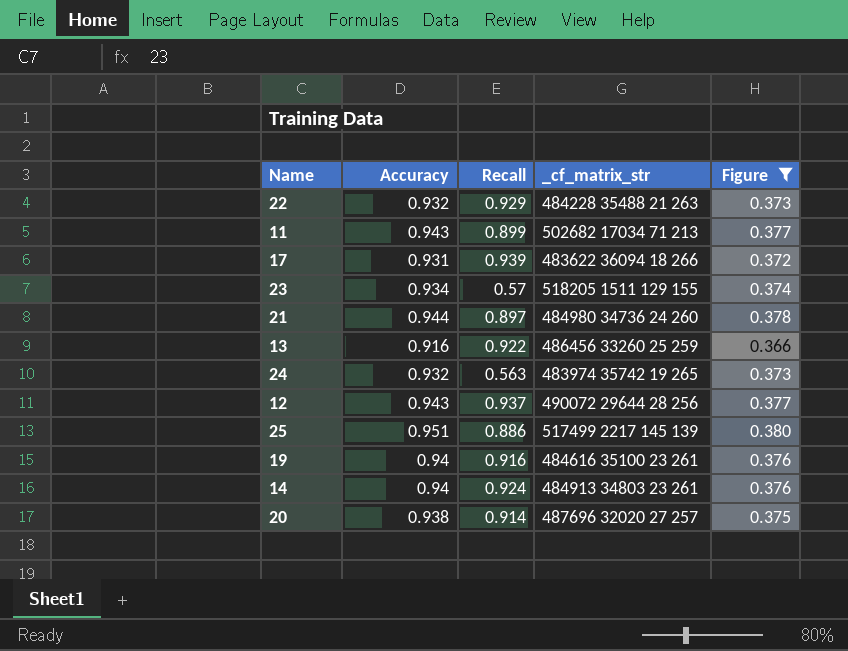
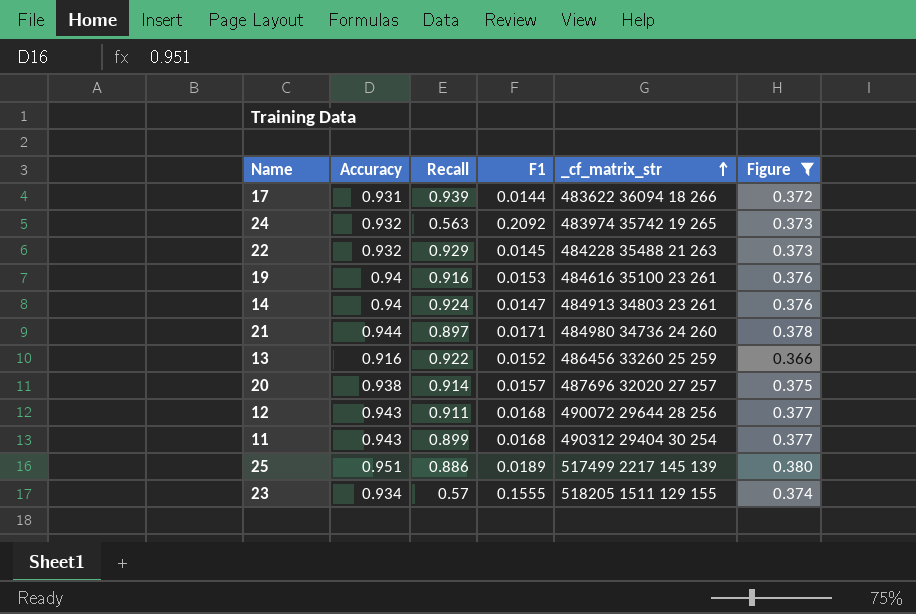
row order: none -> _cf_matrix_str ascending
column F1 | position: none -> 4
12 | Recall: 0.937 -> 0.911
11 | _cf_matrix_str: 502682 17034 71 213 -> 490312 29404 30 254

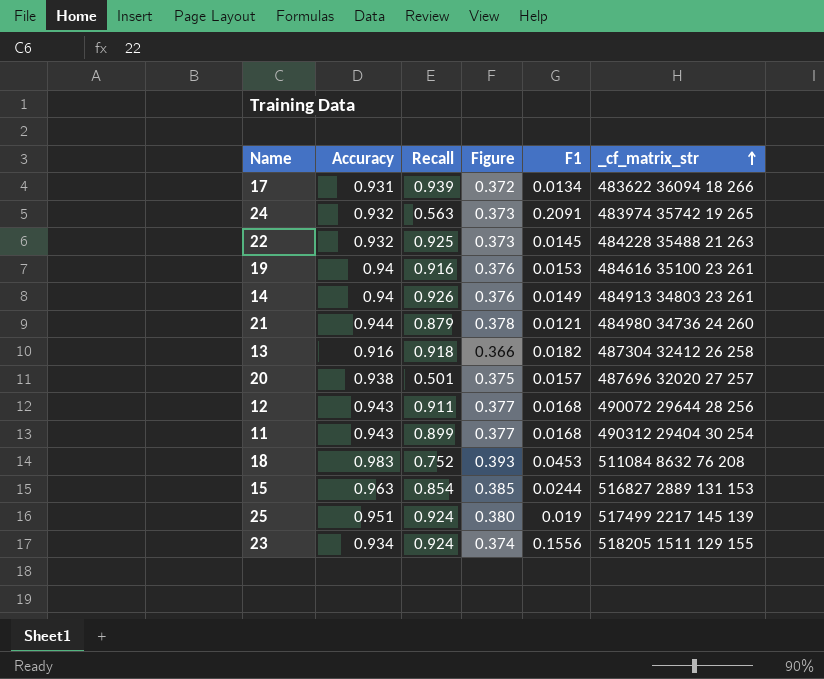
filter: Figure <= 0.380 -> none
column Figure | position: 6 -> 4
17 | F1: 0.0144 -> 0.0134
24 | F1: 0.2092 -> 0.2091
22 | Recall: 0.929 -> 0.925
14 | Recall: 0.924 -> 0.926
14 | F1: 0.0147 -> 0.0149
21 | Recall: 0.897 -> 0.879
21 | F1: 0.0171 -> 0.0121
13 | Recall: 0.922 -> 0.918
13 | F1: 0.0152 -> 0.0182
13 | _cf_matrix_str: 486456 33260 25 259 -> 487304 32412 26 258
20 | Recall: 0.914 -> 0.501
25 | Recall: 0.886 -> 0.924
25 | F1: 0.0189 -> 0.019
23 | Recall: 0.57 -> 0.924
23 | F1: 0.1555 -> 0.1556

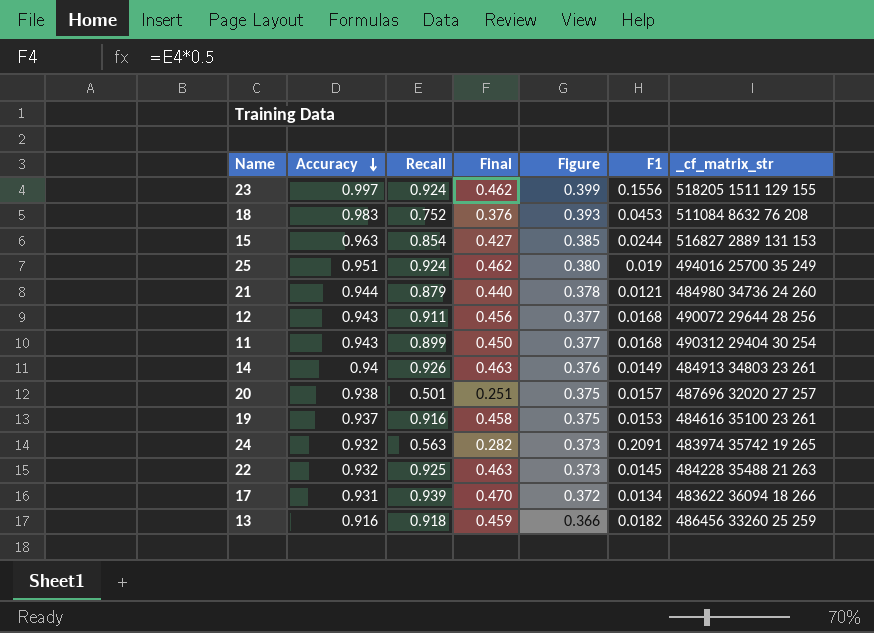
row order: _cf_matrix_str ascending -> Accuracy descending
column Final | formula: none -> [Recall] * 0.5
23 | Accuracy: 0.934 -> 0.997
23 | Figure: 0.374 -> 0.399
25 | _cf_matrix_str: 517499 2217 145 139 -> 494016 25700 35 249
19 | Accuracy: 0.94 -> 0.937
19 | Figure: 0.376 -> 0.375
13 | _cf_matrix_str: 487304 32412 26 258 -> 486456 33260 25 259

